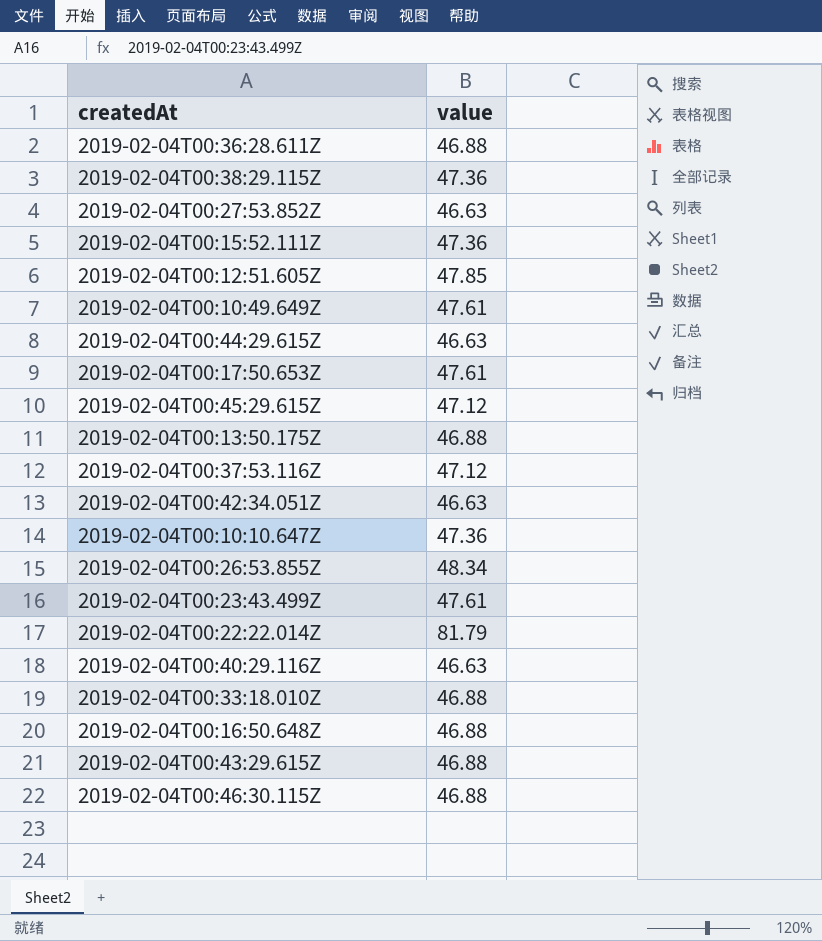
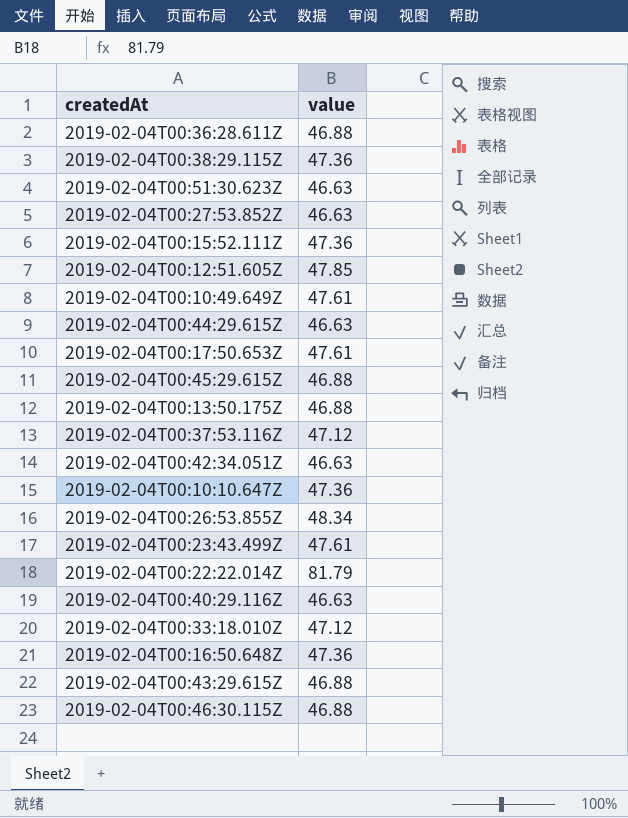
row 2019-02-04T00:51:30.623Z: none -> 46.63
2019-02-04T00:45:29.615Z | value: 47.12 -> 46.88
2019-02-04T00:33:18.010Z | value: 46.88 -> 47.12
2019-02-04T00:16:50.648Z | value: 46.88 -> 47.36

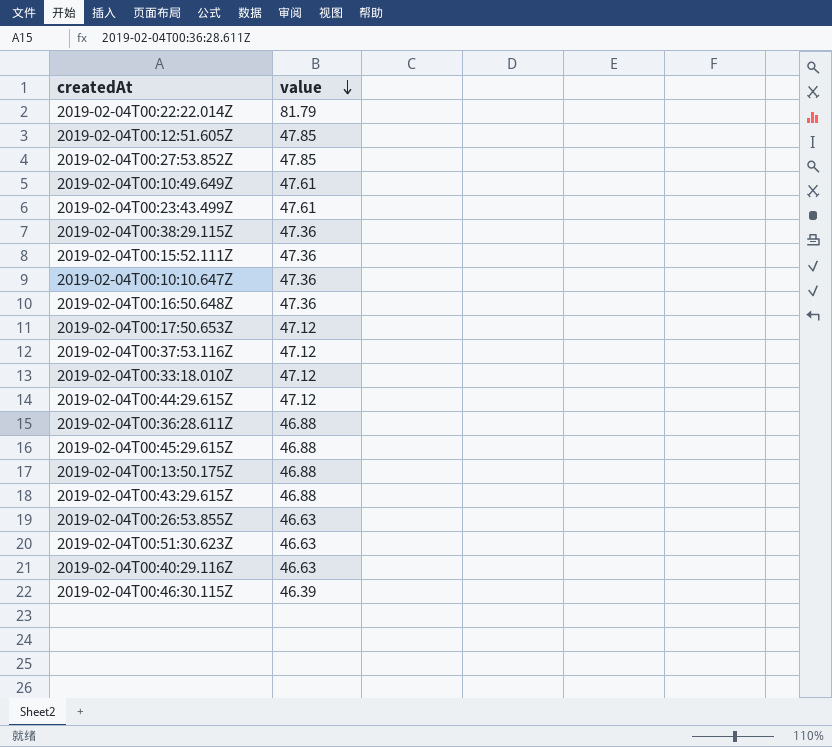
row order: none -> value descending
row 2019-02-04T00:42:34.051Z: 46.63 -> none
2019-02-04T00:27:53.852Z | value: 46.63 -> 47.85
2019-02-04T00:17:50.653Z | value: 47.61 -> 47.12
2019-02-04T00:44:29.615Z | value: 46.63 -> 47.12
2019-02-04T00:26:53.855Z | value: 48.34 -> 46.63
2019-02-04T00:46:30.115Z | value: 46.88 -> 46.39

